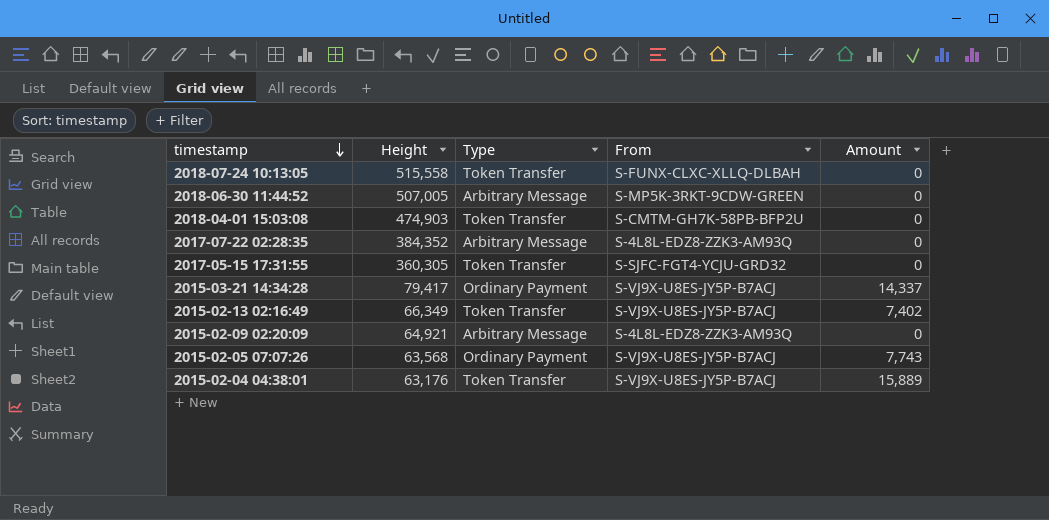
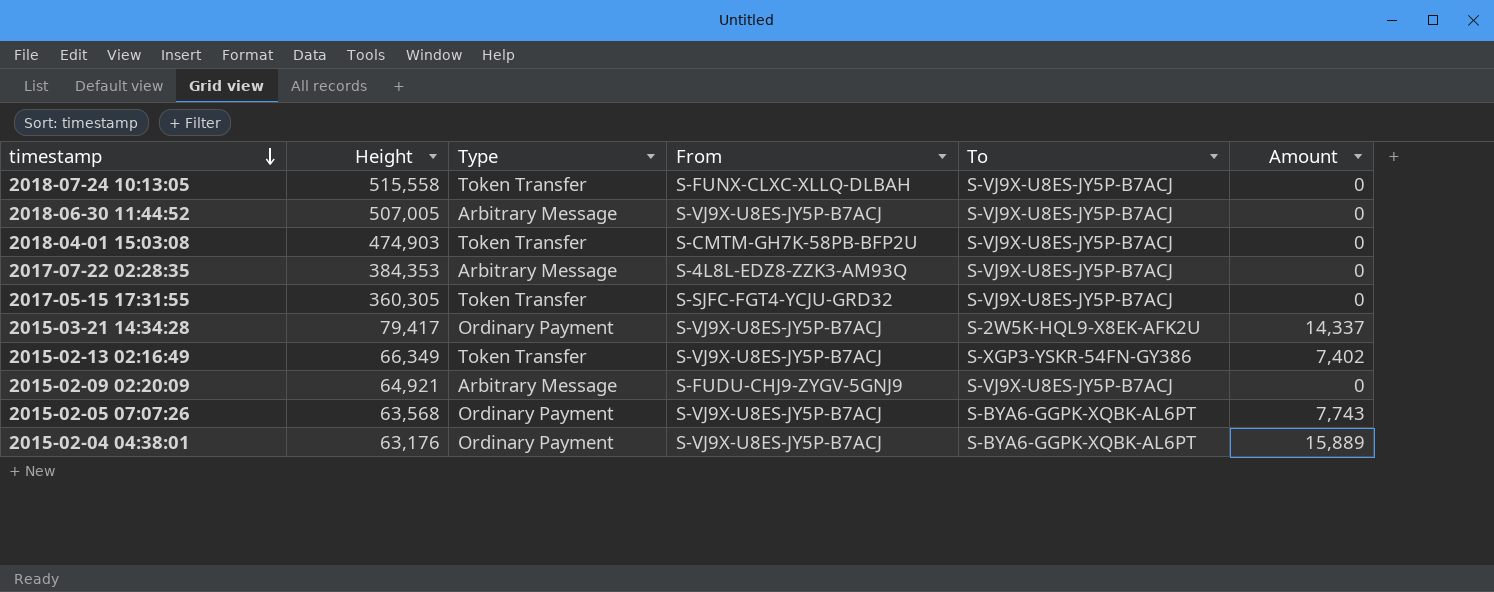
column To | position: none -> 5
2018-06-30 11:44:52 | From: S-MP5K-3RKT-9CDW-GREEN -> S-VJ9X-U8ES-JY5P-B7ACJ
2017-07-22 02:28:35 | Height: 384,352 -> 384,353
2015-02-09 02:20:09 | From: S-4L8L-EDZ8-ZZK3-AM93Q -> S-FUDU-CHJ9-ZYGV-5GNJ9
2015-02-04 04:38:01 | Type: Token Transfer -> Ordinary Payment

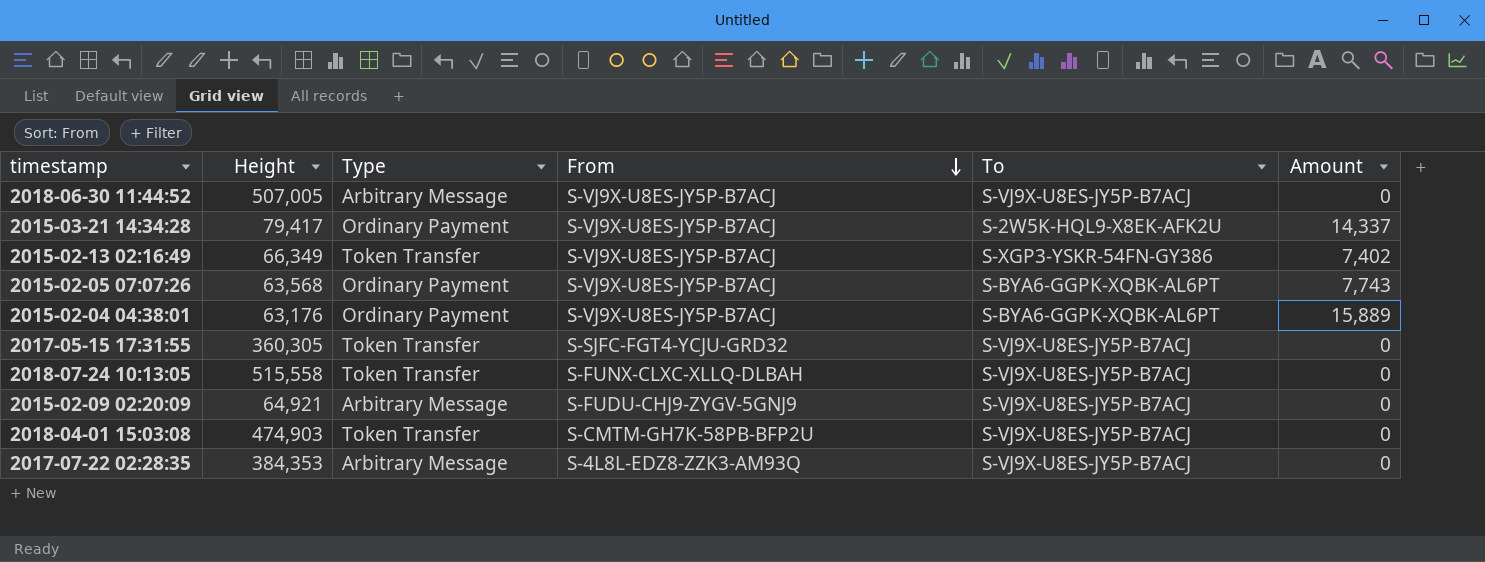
row order: timestamp descending -> From descending

